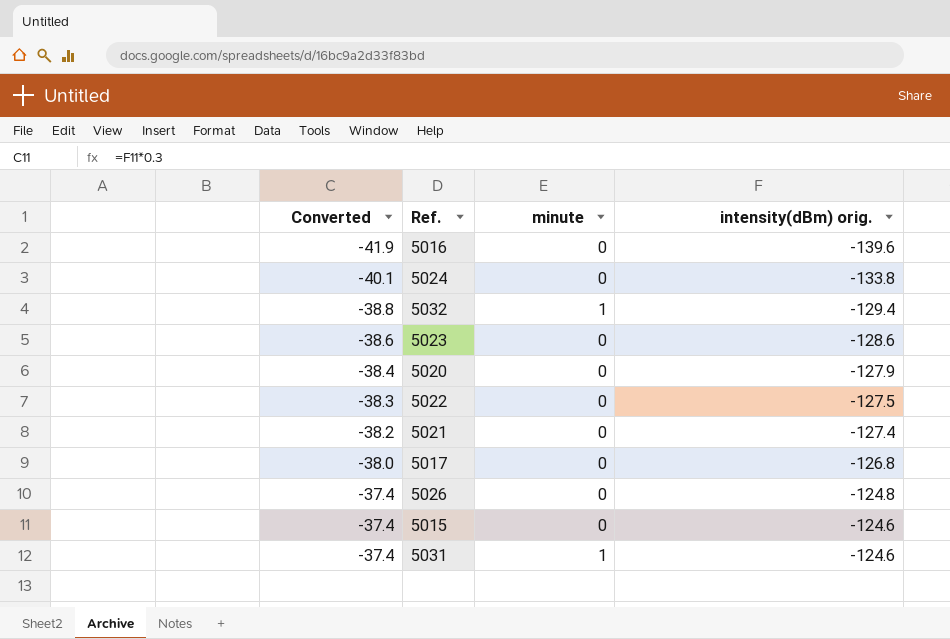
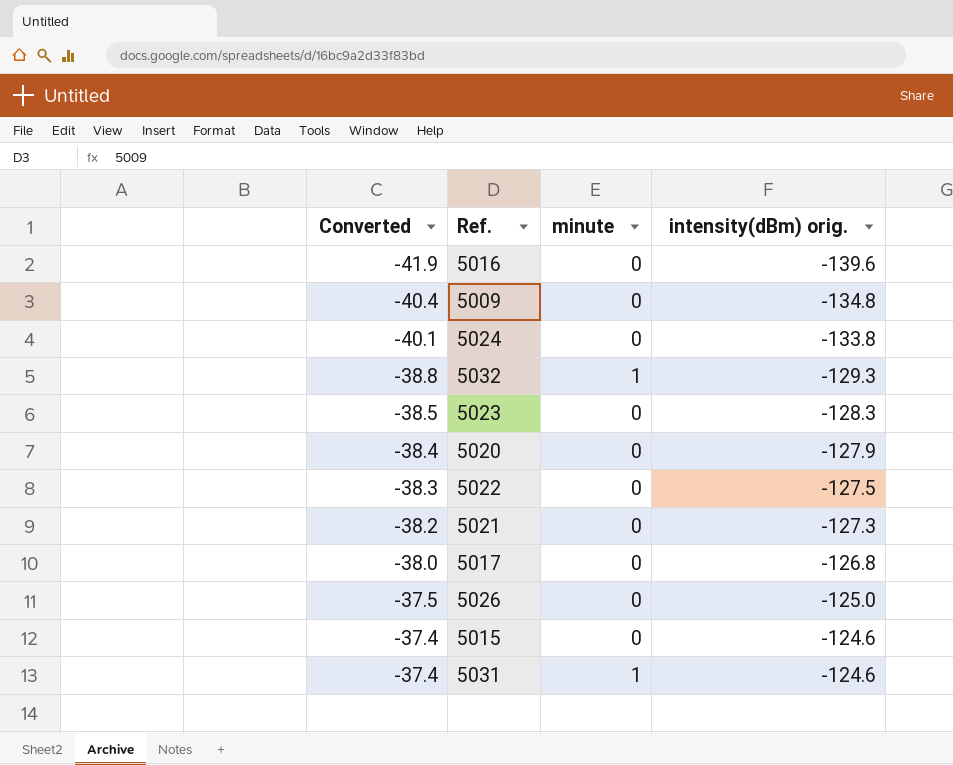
row 5009: none -> -40.4 | 0 | -134.8
5032 | intensity(dBm) orig.: -129.4 -> -129.3
5023 | Converted: -38.6 -> -38.5
5023 | intensity(dBm) orig.: -128.6 -> -128.3
5021 | intensity(dBm) orig.: -127.4 -> -127.3
5026 | Converted: -37.4 -> -37.5
5026 | intensity(dBm) orig.: -124.8 -> -125.0

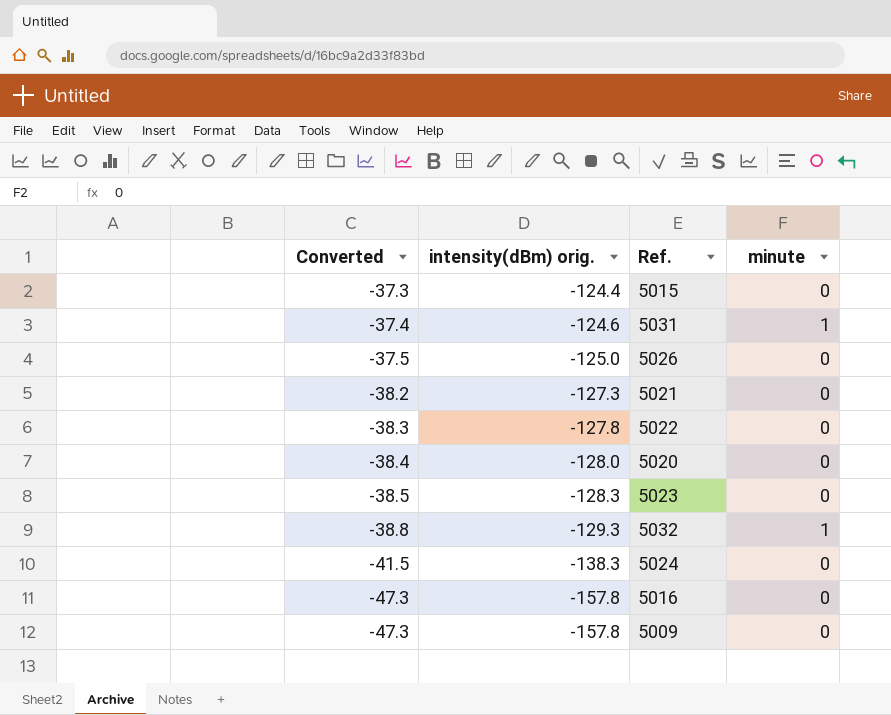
row order: Converted ascending -> Converted descending
column intensity(dBm) orig. | position: 4 -> 2
row 5017: -38.0 | 0 | -126.8 -> none
5015 | Converted: -37.4 -> -37.3
5015 | intensity(dBm) orig.: -124.6 -> -124.4
5022 | intensity(dBm) orig.: -127.5 -> -127.8
5020 | intensity(dBm) orig.: -127.9 -> -128.0
5024 | Converted: -40.1 -> -41.5
5024 | intensity(dBm) orig.: -133.8 -> -138.3
5016 | Converted: -41.9 -> -47.3
5016 | intensity(dBm) orig.: -139.6 -> -157.8
5009 | Converted: -40.4 -> -47.3
5009 | intensity(dBm) orig.: -134.8 -> -157.8

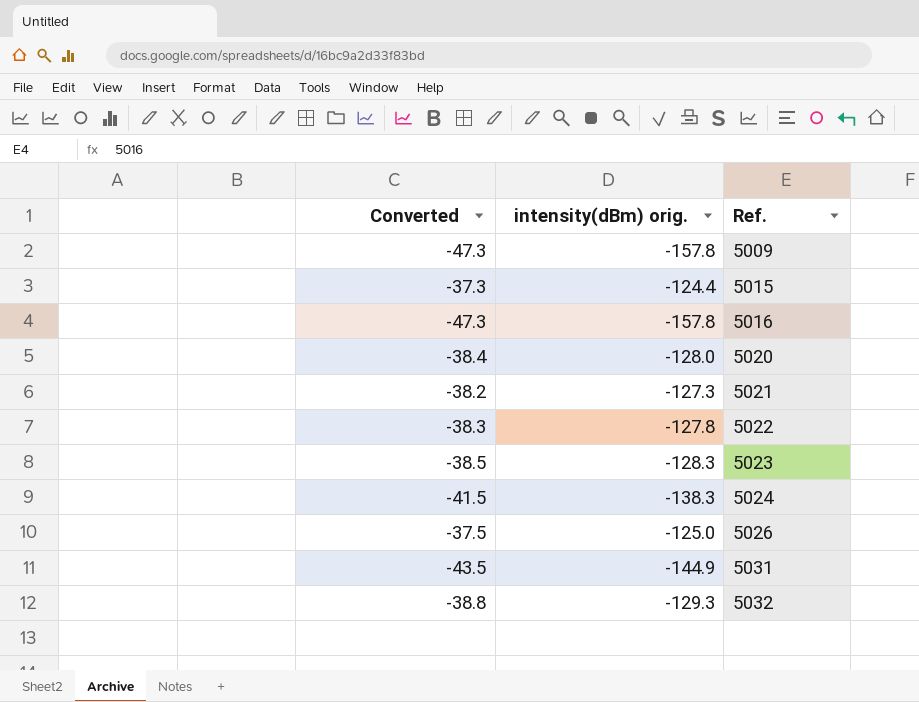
row order: Converted descending -> Ref. ascending
column minute | position: 4 -> none
5031 | Converted: -37.4 -> -43.5
5031 | intensity(dBm) orig.: -124.6 -> -144.9

